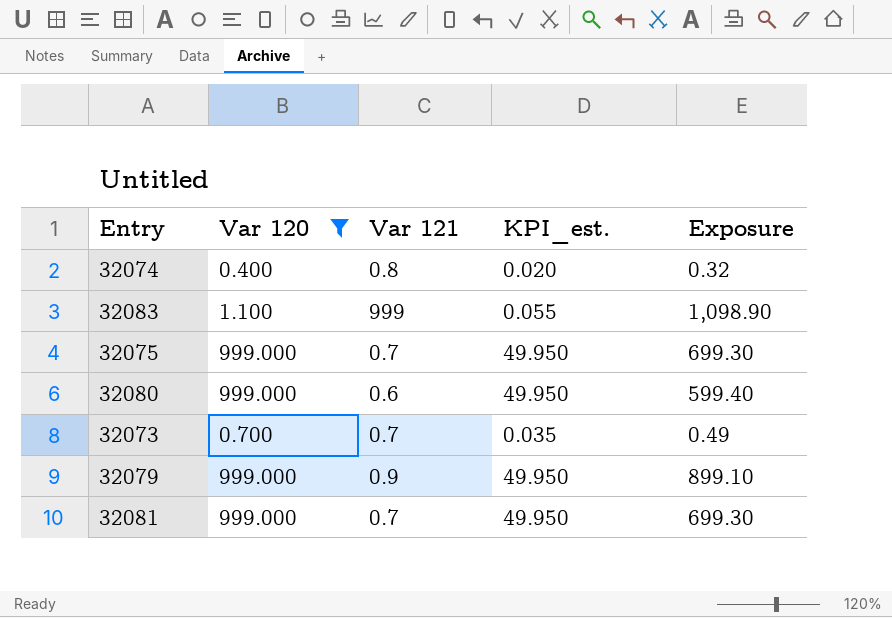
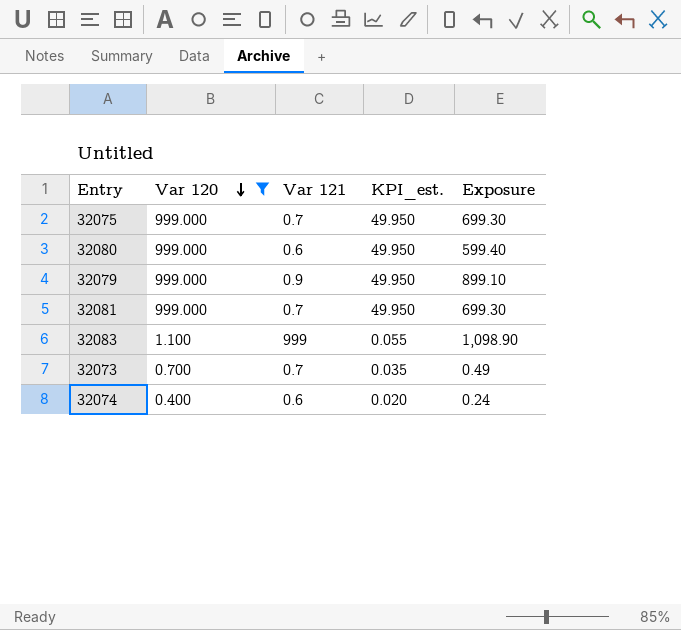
row order: none -> Var 120 descending
32074 | Var 121: 0.8 -> 0.6
32074 | Exposure: 0.32 -> 0.24

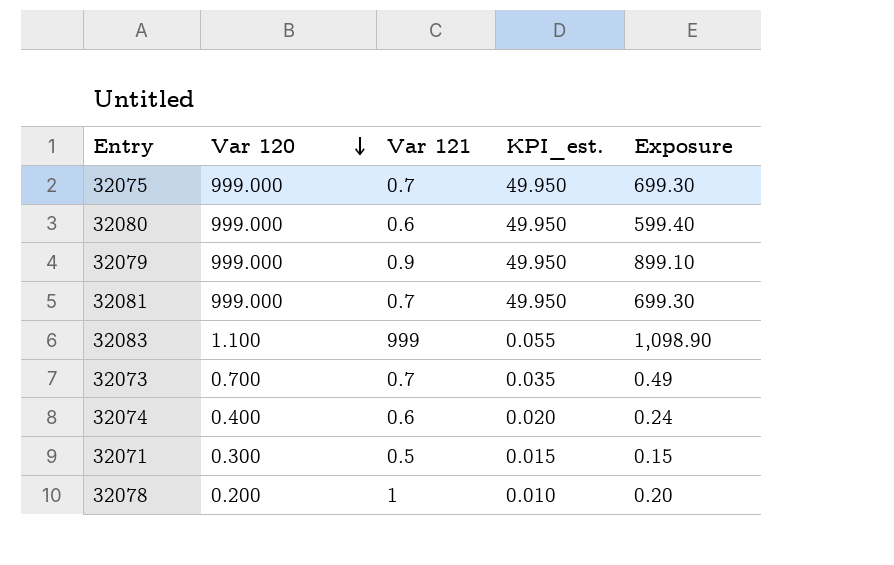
filter: Var 120 >= 0.400 -> none

